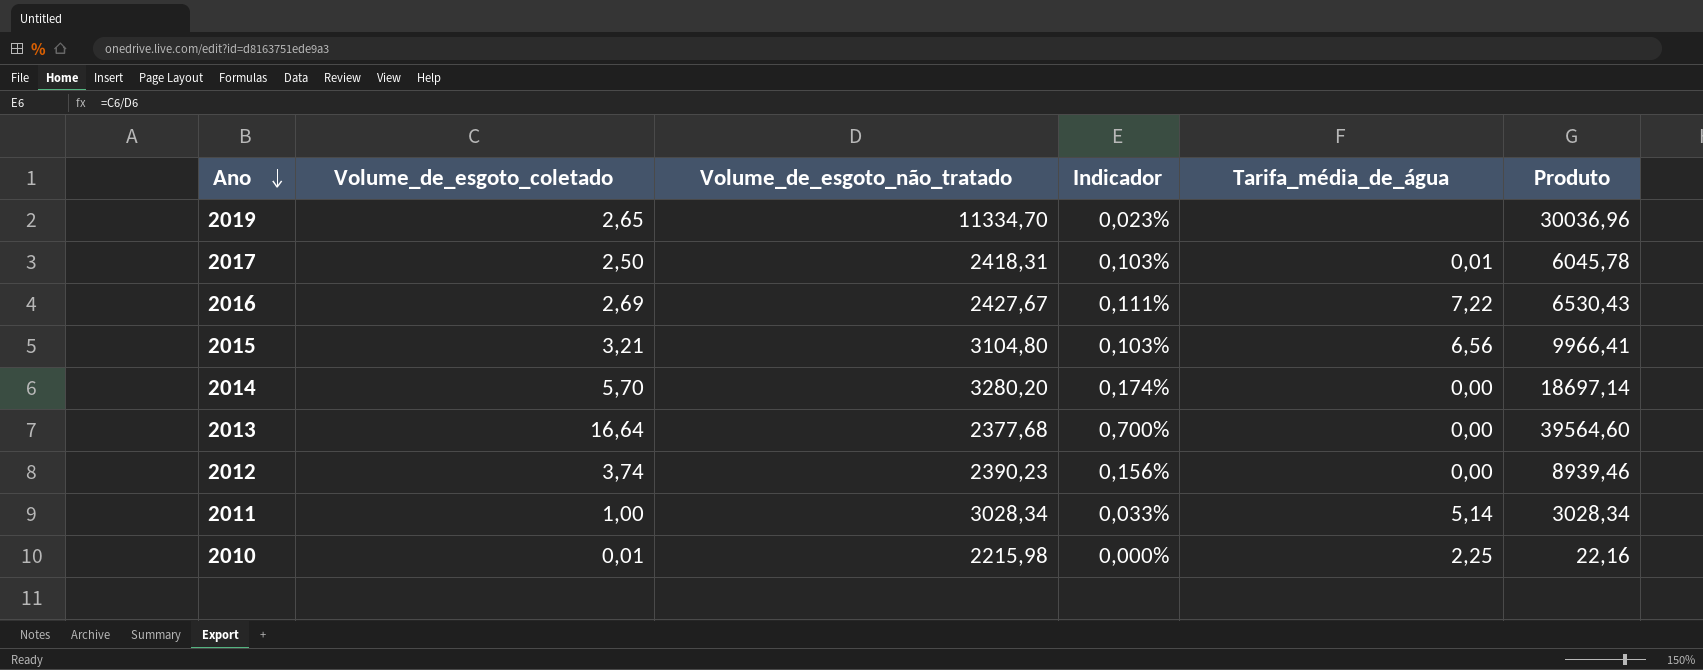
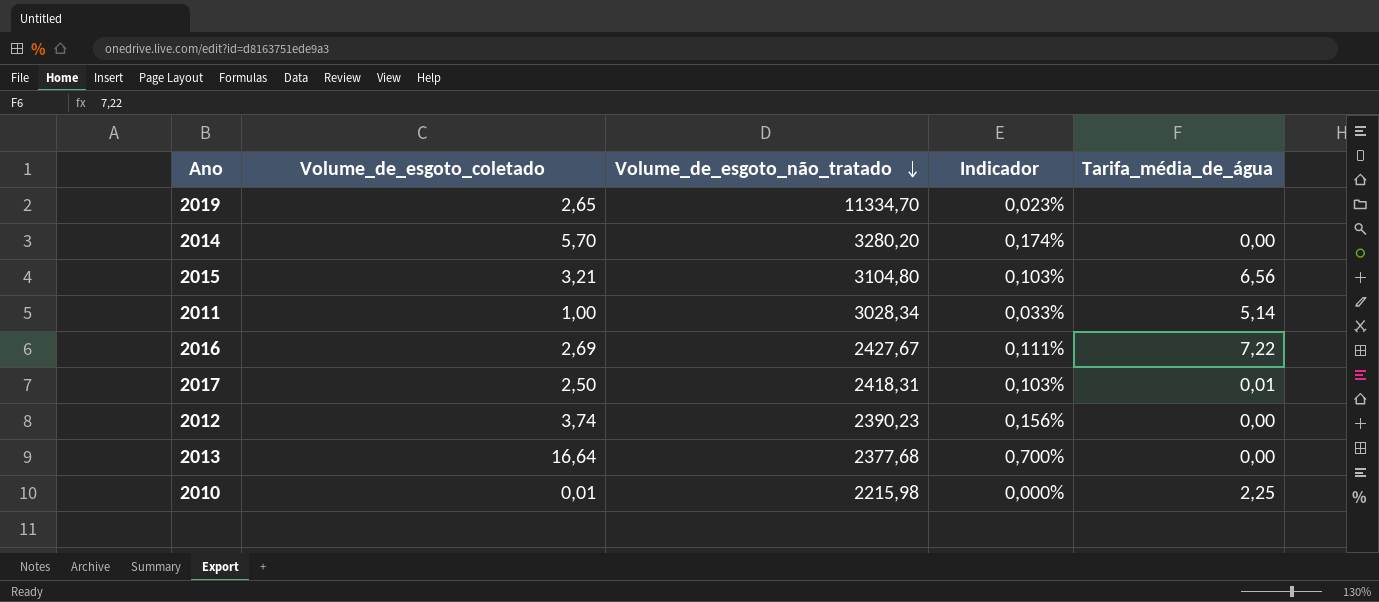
row order: Ano descending -> Volume_de_esgoto_não_tratado descending
column Produto | formula: [Volume_de_esgoto_coletado] * [Volume_de_esgoto_não_tratado] -> none

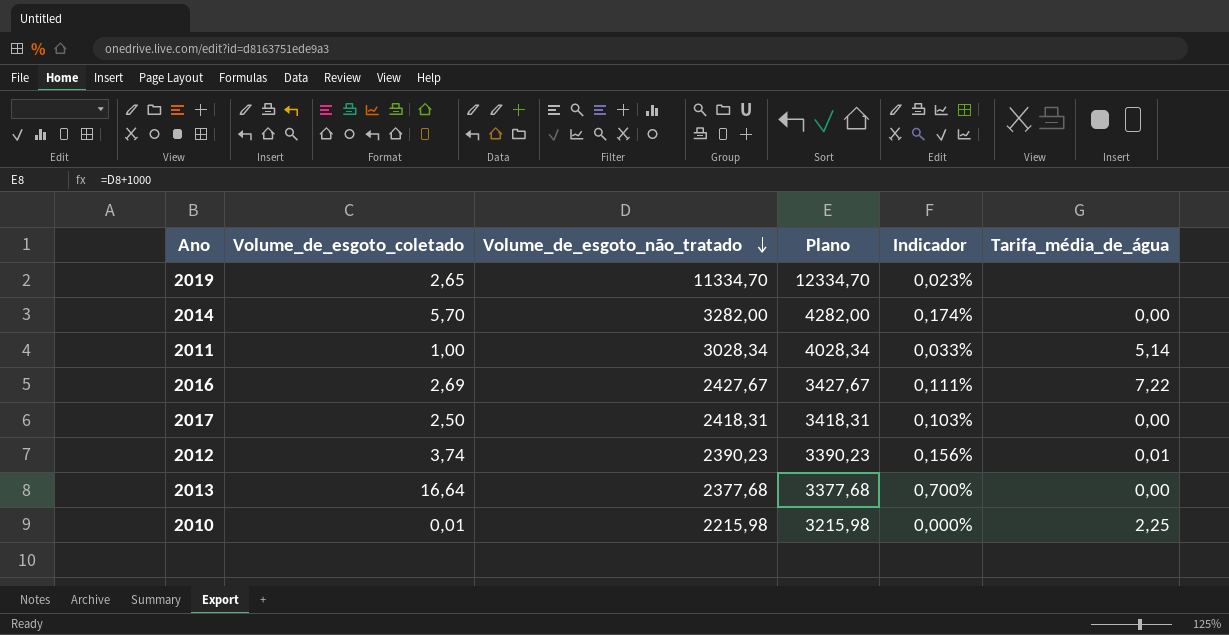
column Plano | formula: none -> [Volume_de_esgoto_não_tratado] + 1000
row 2015: 3,21 | 3104,80 | 0,103% | 6,56 -> none
2014 | Volume_de_esgoto_não_tratado: 3280,20 -> 3282,00
2017 | Tarifa_média_de_água: 0,01 -> 0,00
2012 | Tarifa_média_de_água: 0,00 -> 0,01

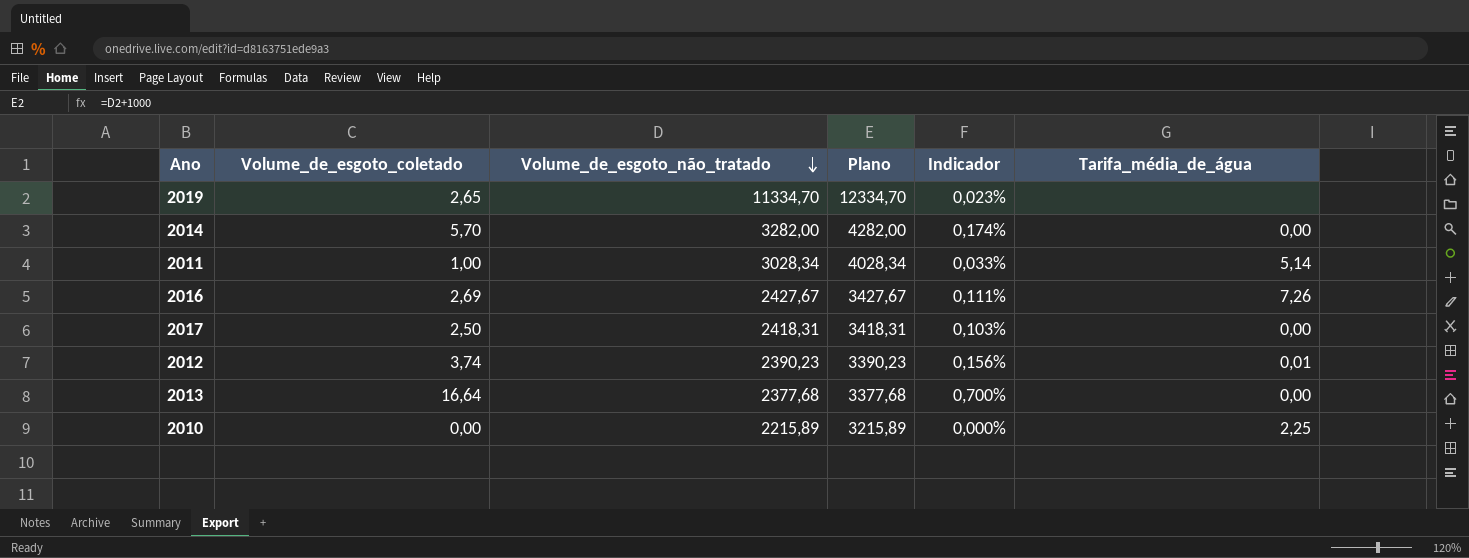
2016 | Tarifa_média_de_água: 7,22 -> 7,26
2010 | Volume_de_esgoto_coletado: 0,01 -> 0,00
2010 | Volume_de_esgoto_não_tratado: 2215,98 -> 2215,89
2010 | Plano: 3215,98 -> 3215,89

